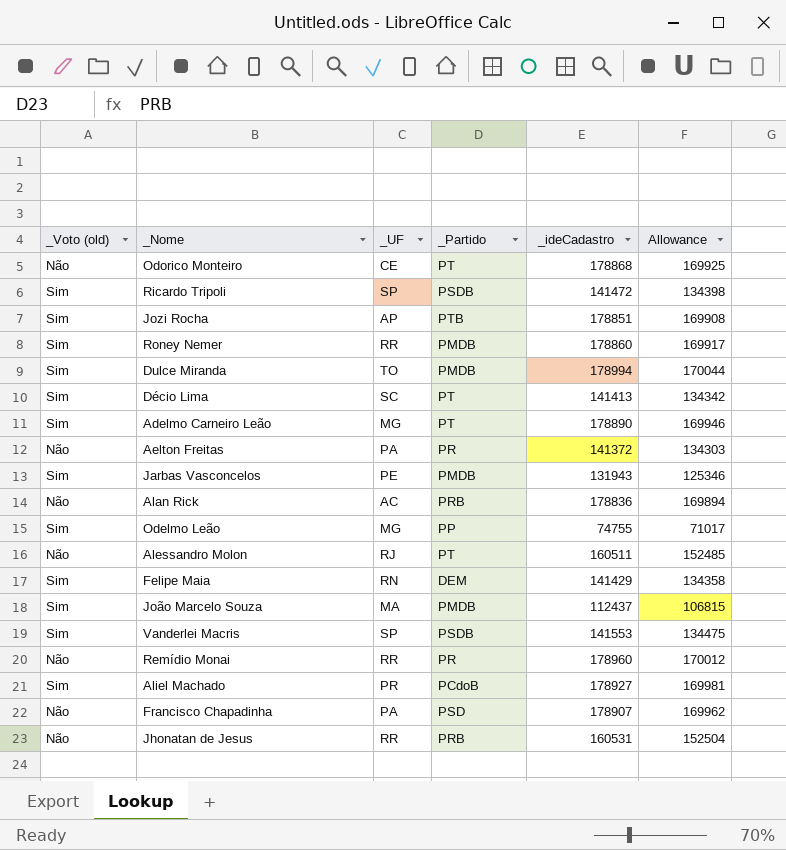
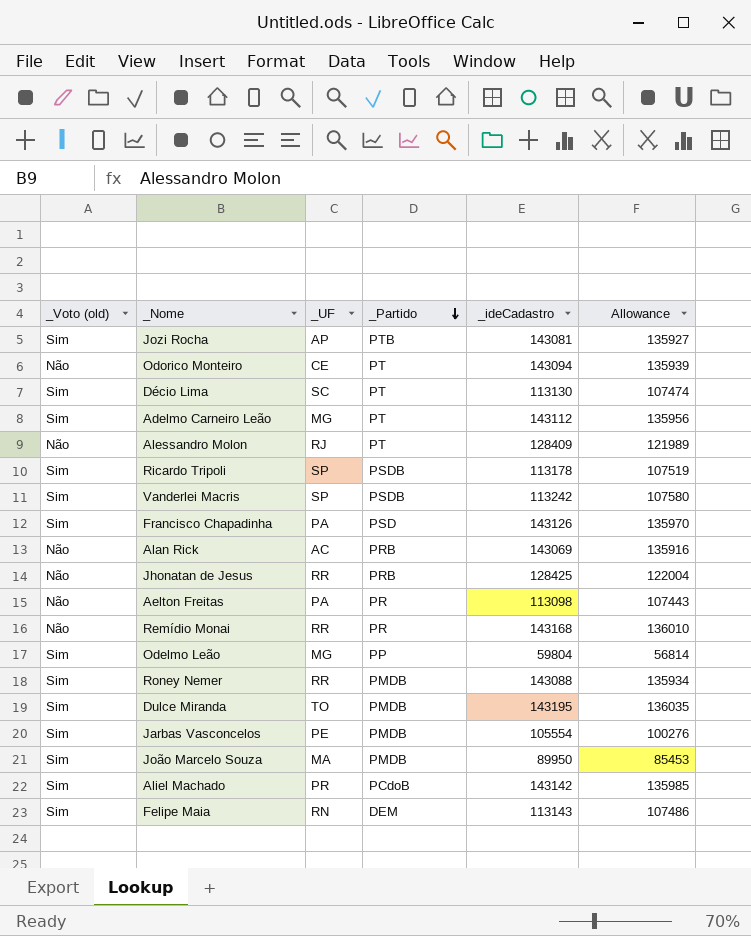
row order: none -> _Partido descending
Jozi Rocha | _ideCadastro: 178851 -> 143081
Jozi Rocha | Allowance: 169908 -> 135927
Odorico Monteiro | _ideCadastro: 178868 -> 143094
Odorico Monteiro | Allowance: 169925 -> 135939
Décio Lima | _ideCadastro: 141413 -> 113130
Décio Lima | Allowance: 134342 -> 107474
Adelmo Carneiro Leão | _ideCadastro: 178890 -> 143112
Adelmo Carneiro Leão | Allowance: 169946 -> 135956
Alessandro Molon | _ideCadastro: 160511 -> 128409
Alessandro Molon | Allowance: 152485 -> 121989
Ricardo Tripoli | _ideCadastro: 141472 -> 113178
Ricardo Tripoli | Allowance: 134398 -> 107519
Vanderlei Macris | _ideCadastro: 141553 -> 113242
Vanderlei Macris | Allowance: 134475 -> 107580
Francisco Chapadinha | _Voto (old): Não -> Sim
Francisco Chapadinha | _ideCadastro: 178907 -> 143126
Francisco Chapadinha | Allowance: 169962 -> 135970
Alan Rick | _ideCadastro: 178836 -> 143069
Alan Rick | Allowance: 169894 -> 135916
Jhonatan de Jesus | _ideCadastro: 160531 -> 128425
Jhonatan de Jesus | Allowance: 152504 -> 122004
Aelton Freitas | _ideCadastro: 141372 -> 113098
Aelton Freitas | Allowance: 134303 -> 107443
Remídio Monai | _ideCadastro: 178960 -> 143168
Remídio Monai | Allowance: 170012 -> 136010
Odelmo Leão | _ideCadastro: 74755 -> 59804
Odelmo Leão | Allowance: 71017 -> 56814
Roney Nemer | _ideCadastro: 178860 -> 143088
Roney Nemer | Allowance: 169917 -> 135934
Dulce Miranda | _ideCadastro: 178994 -> 143195
Dulce Miranda | Allowance: 170044 -> 136035
Jarbas Vasconcelos | _ideCadastro: 131943 -> 105554
Jarbas Vasconcelos | Allowance: 125346 -> 100276
João Marcelo Souza | _ideCadastro: 112437 -> 89950
João Marcelo Souza | Allowance: 106815 -> 85453
Aliel Machado | _ideCadastro: 178927 -> 143142
Aliel Machado | Allowance: 169981 -> 135985
Felipe Maia | _ideCadastro: 141429 -> 113143
Felipe Maia | Allowance: 134358 -> 107486

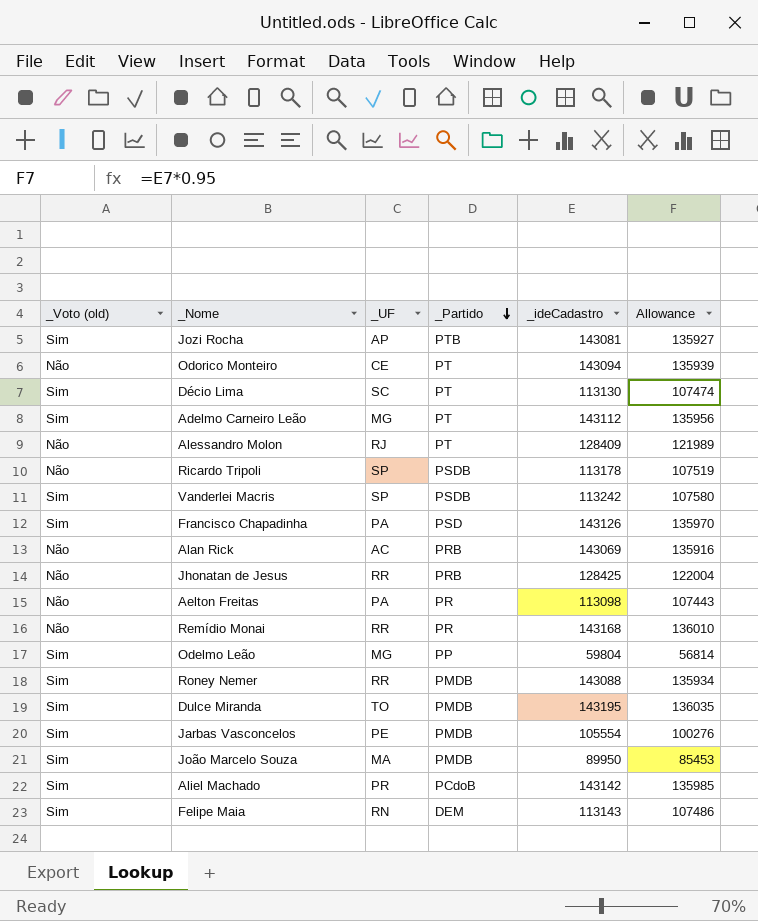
Ricardo Tripoli | _Voto (old): Sim -> Não

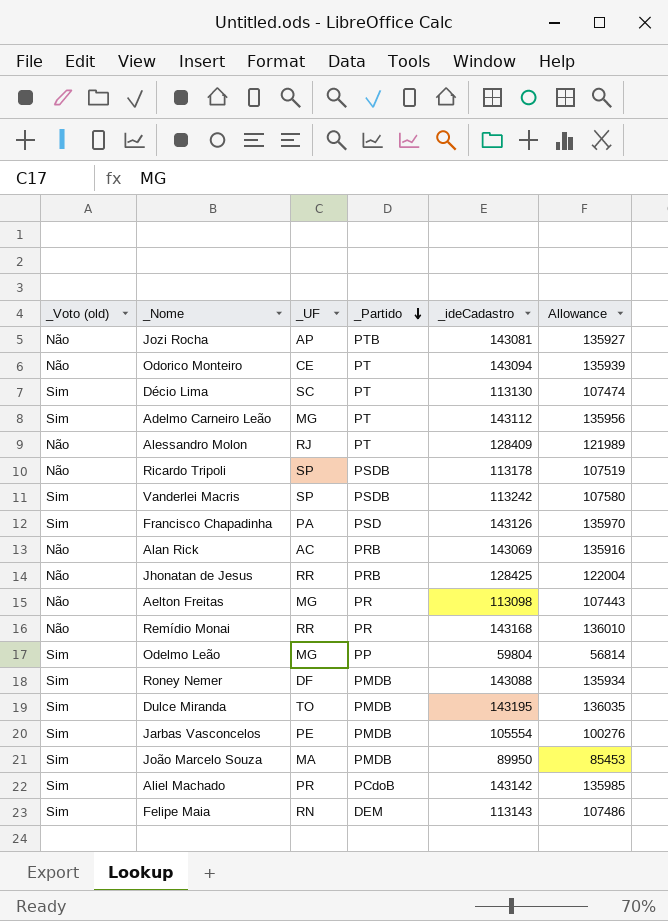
Jozi Rocha | _Voto (old): Sim -> Não
Aelton Freitas | _UF: PA -> MG
Roney Nemer | _UF: RR -> DF

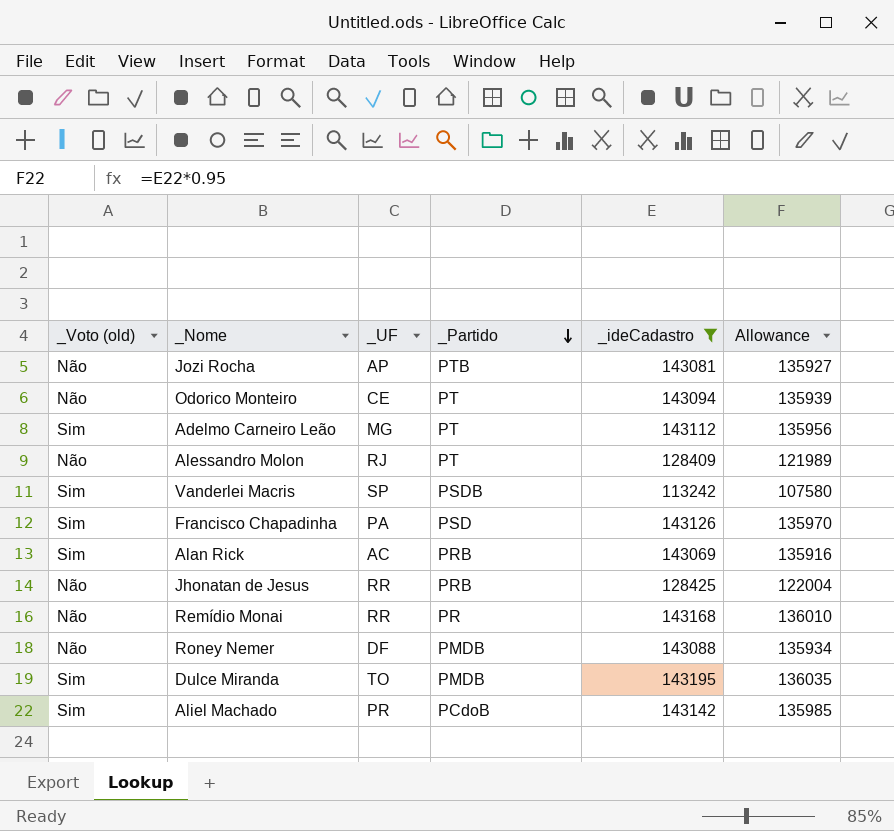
filter: none -> _ideCadastro >= 113242
Alan Rick | _Voto (old): Não -> Sim
Roney Nemer | _Voto (old): Sim -> Não

